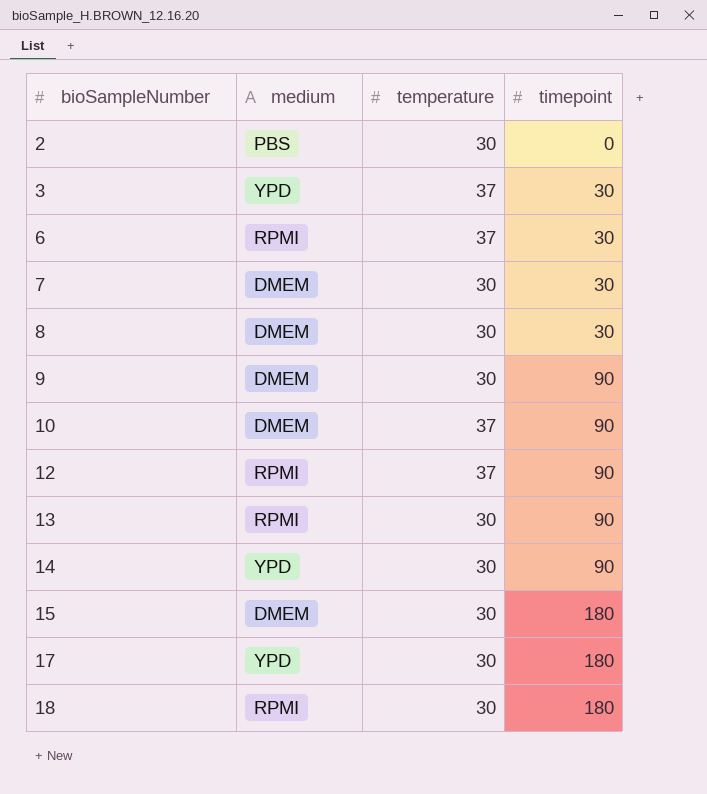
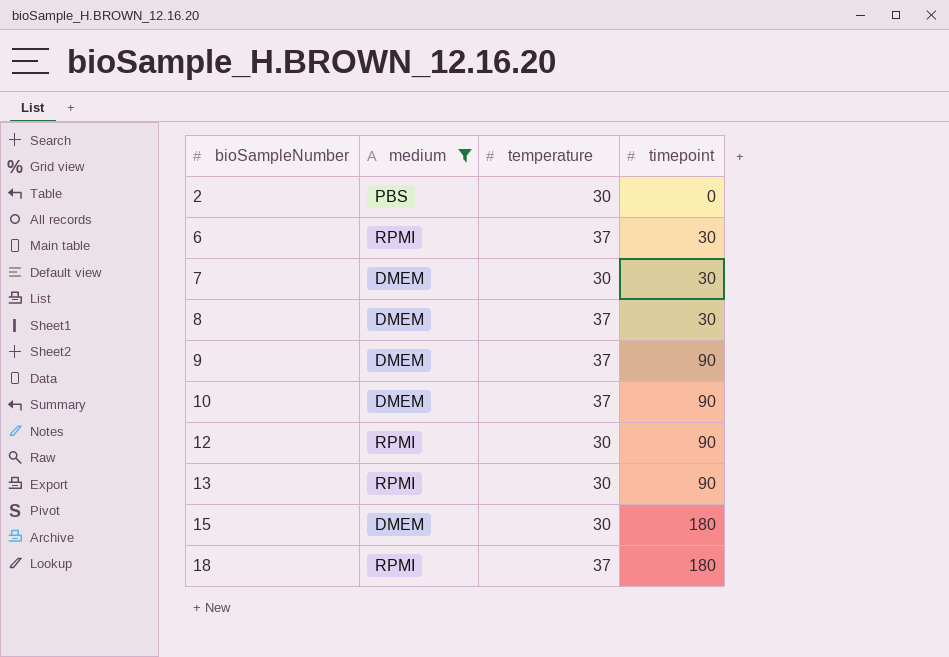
filter: none -> medium != YPD
8 | temperature: 30 -> 37
9 | temperature: 30 -> 37
12 | temperature: 37 -> 30
18 | temperature: 30 -> 37

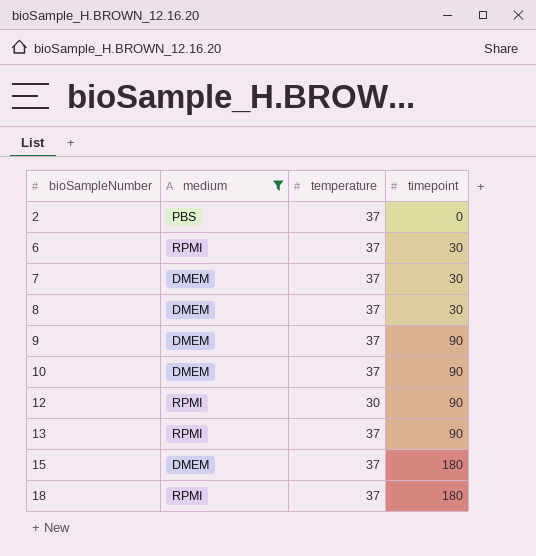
2 | temperature: 30 -> 37
7 | temperature: 30 -> 37
13 | temperature: 30 -> 37
15 | temperature: 30 -> 37

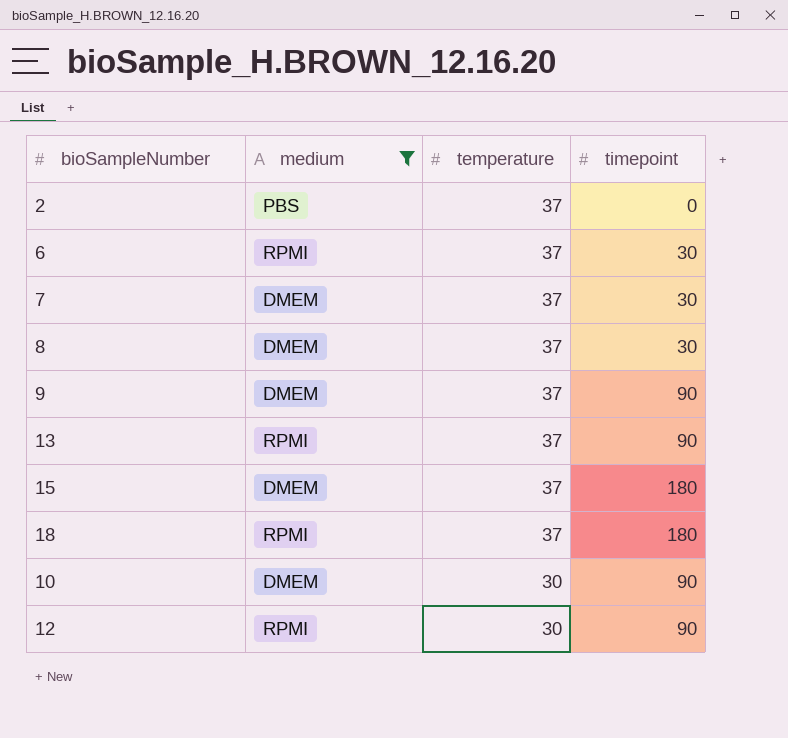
row order: bioSampleNumber ascending -> temperature descending
10 | temperature: 37 -> 30

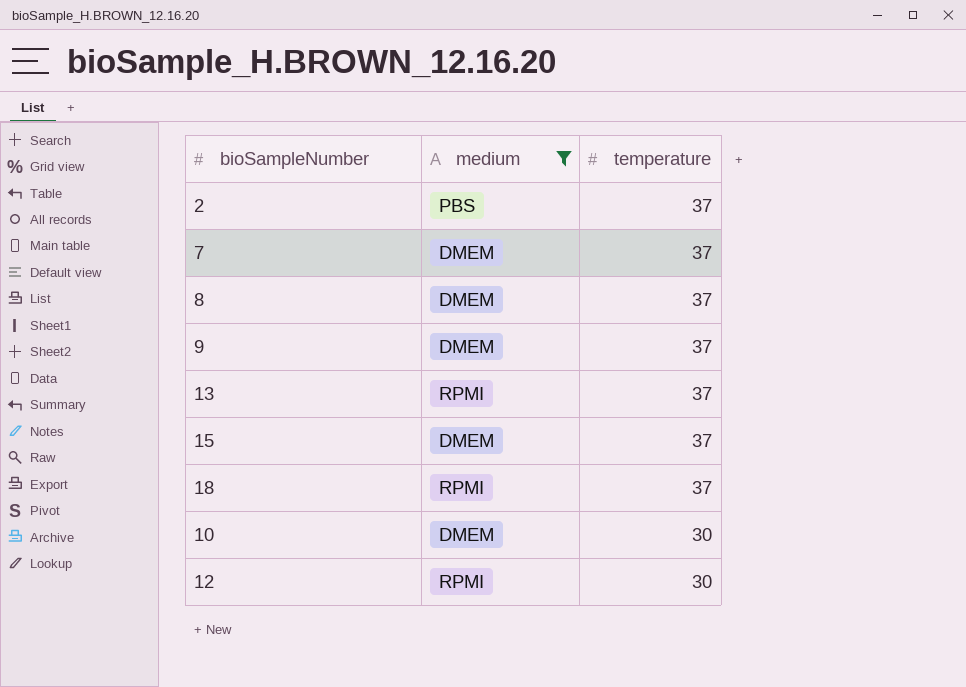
column timepoint | position: 4 -> none
row 6: RPMI | 37 | 30 -> none

